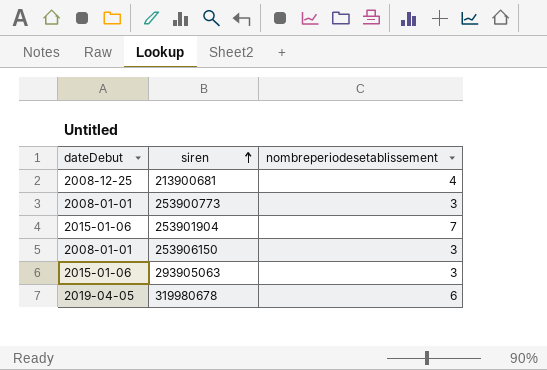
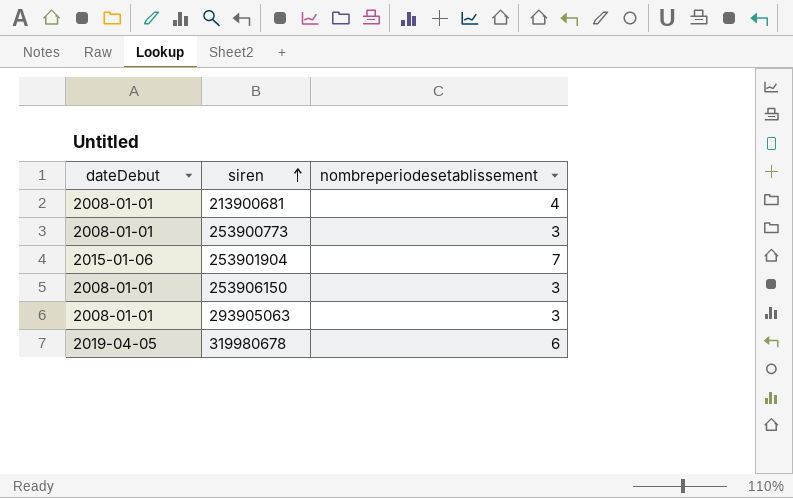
213900681 | dateDebut: 2008-12-25 -> 2008-01-01
293905063 | dateDebut: 2015-01-06 -> 2008-01-01

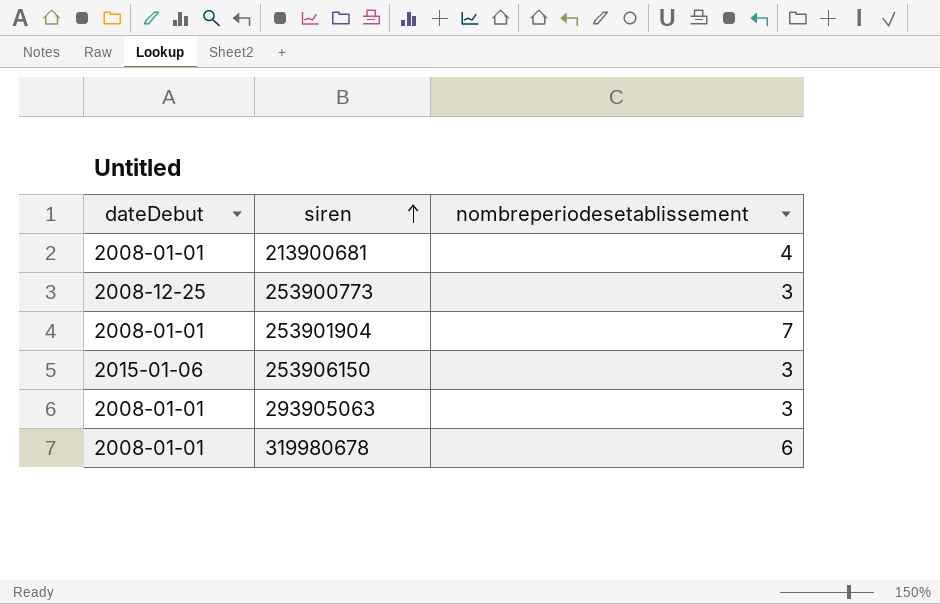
253900773 | dateDebut: 2008-01-01 -> 2008-12-25
253901904 | dateDebut: 2015-01-06 -> 2008-01-01
253906150 | dateDebut: 2008-01-01 -> 2015-01-06
319980678 | dateDebut: 2019-04-05 -> 2008-01-01

